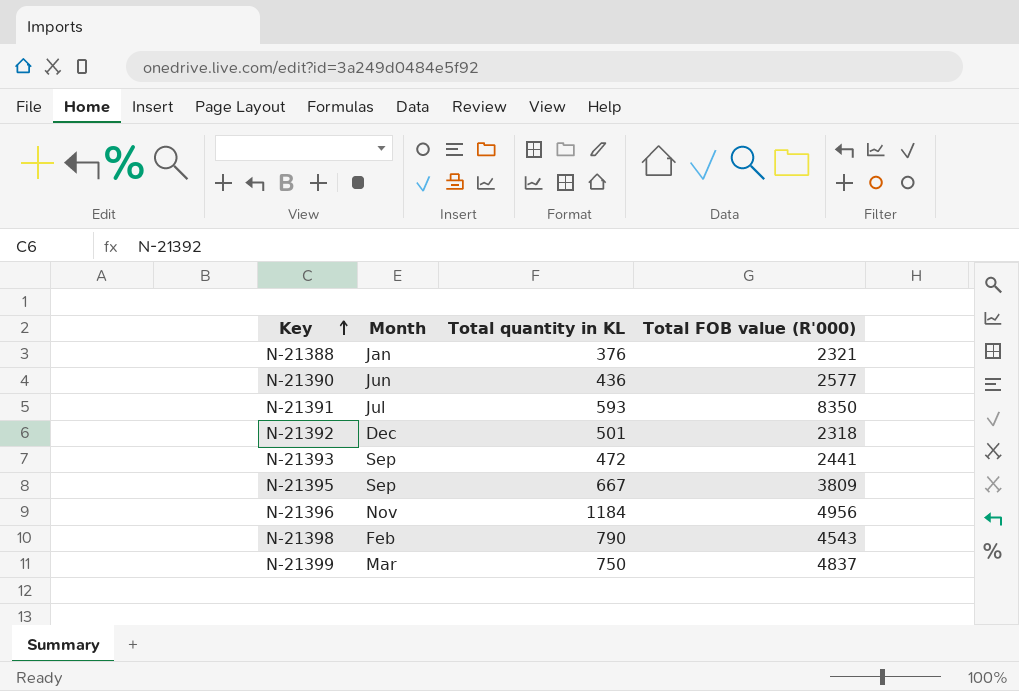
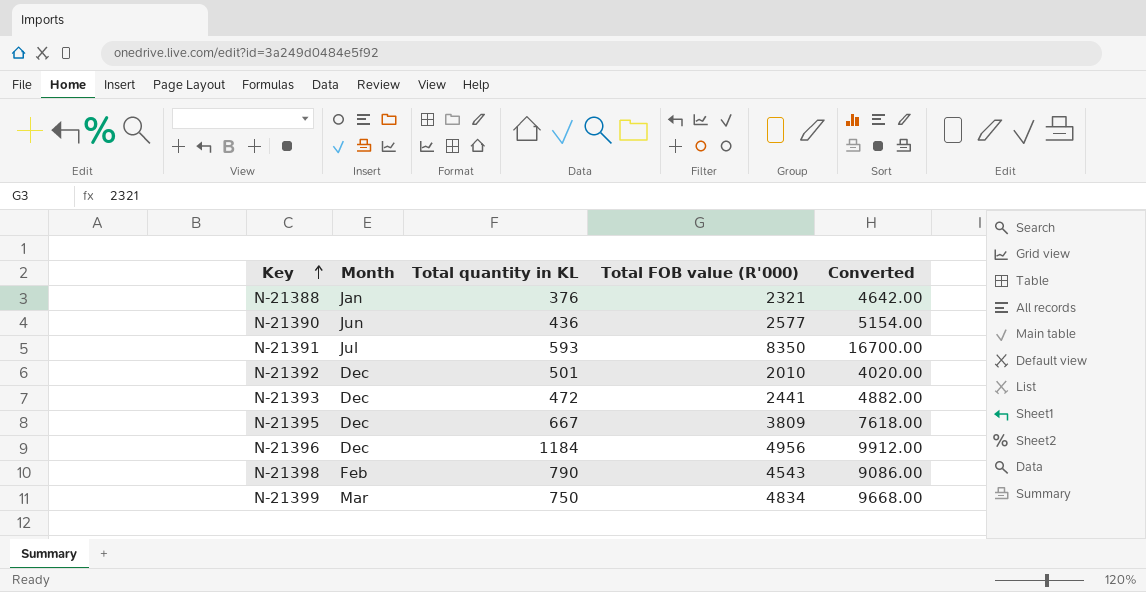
column Converted | formula: none -> [Total FOB value (R'000)] * 2
N-21392 | Total FOB value (R'000): 2318 -> 2010
N-21393 | Month: Sep -> Dec
N-21395 | Month: Sep -> Dec
N-21396 | Month: Nov -> Dec
N-21399 | Total FOB value (R'000): 4837 -> 4834

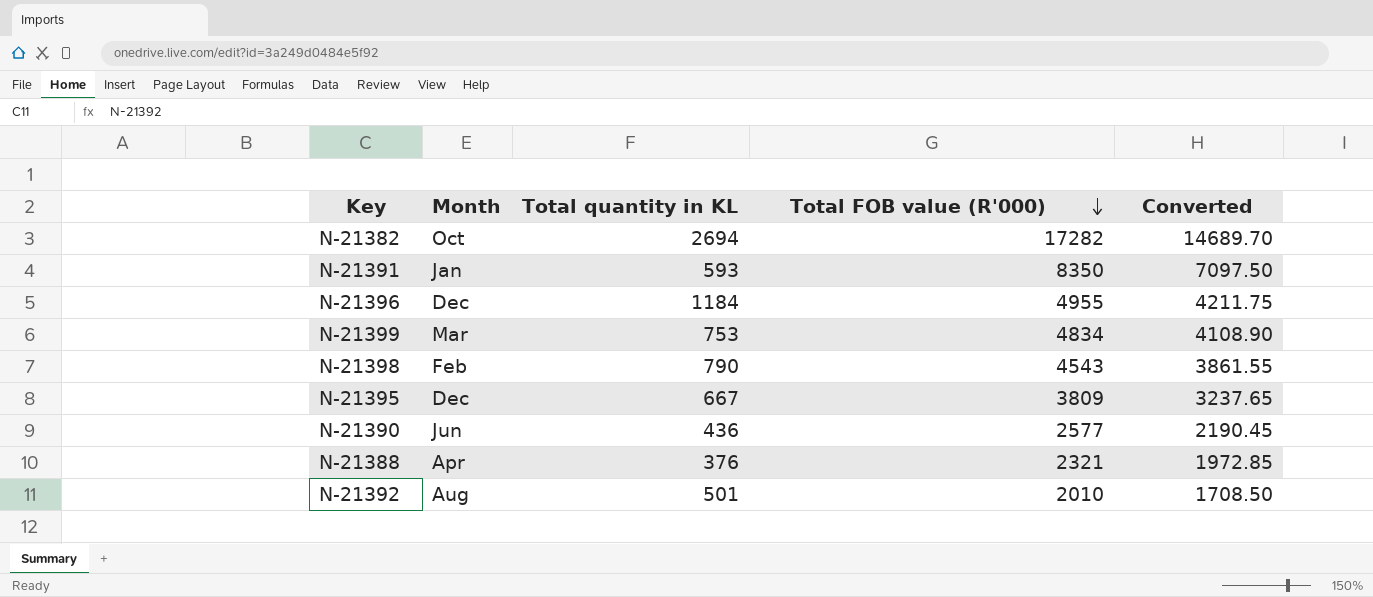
row order: Key ascending -> Total FOB value (R'000) descending
column Converted | formula: [Total FOB value (R'000)] * 2 -> [Total FOB value (R'000)] * 0.85
row N-21393: Dec | 472 | 2441 | 4882.00 -> none
row N-21382: none -> Oct | 2694 | 17282 | 14689.70
N-21391 | Month: Jul -> Jan
N-21396 | Total FOB value (R'000): 4956 -> 4955
N-21399 | Total quantity in KL: 750 -> 753
N-21388 | Month: Jan -> Apr
N-21392 | Month: Dec -> Aug

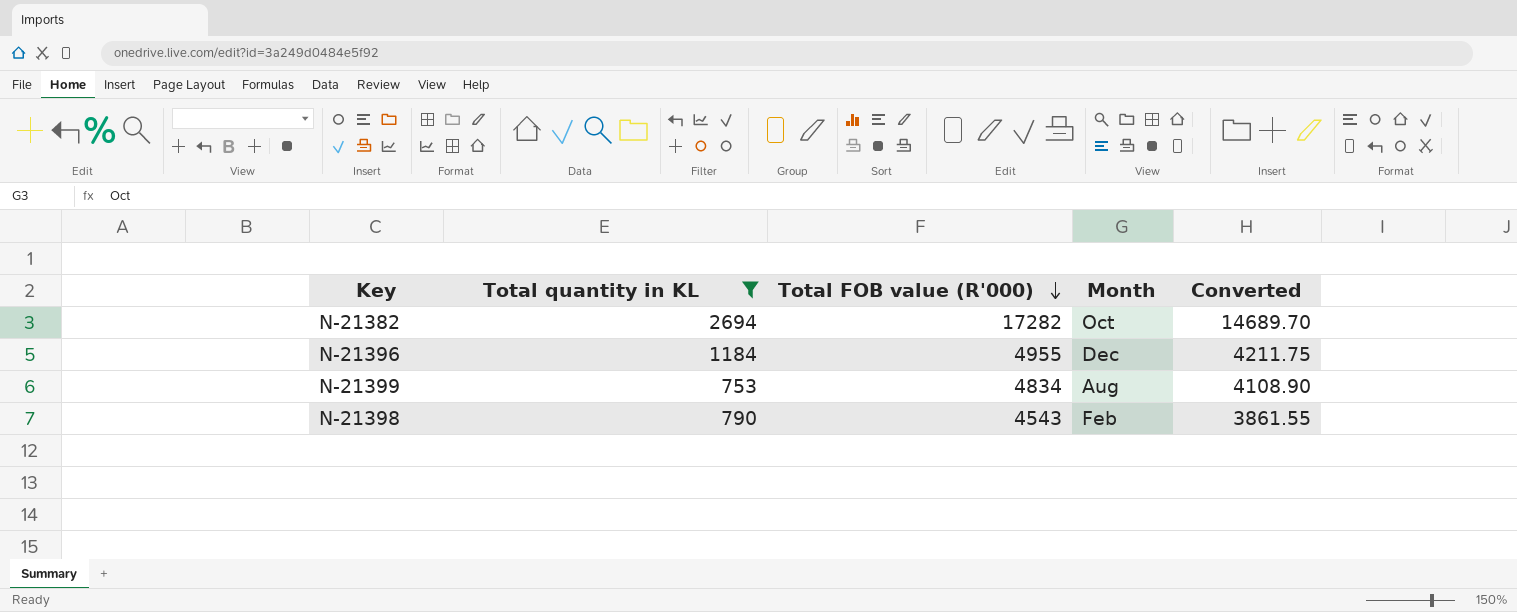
filter: none -> Total quantity in KL >= 753
column Month | position: 2 -> 4
N-21399 | Month: Mar -> Aug

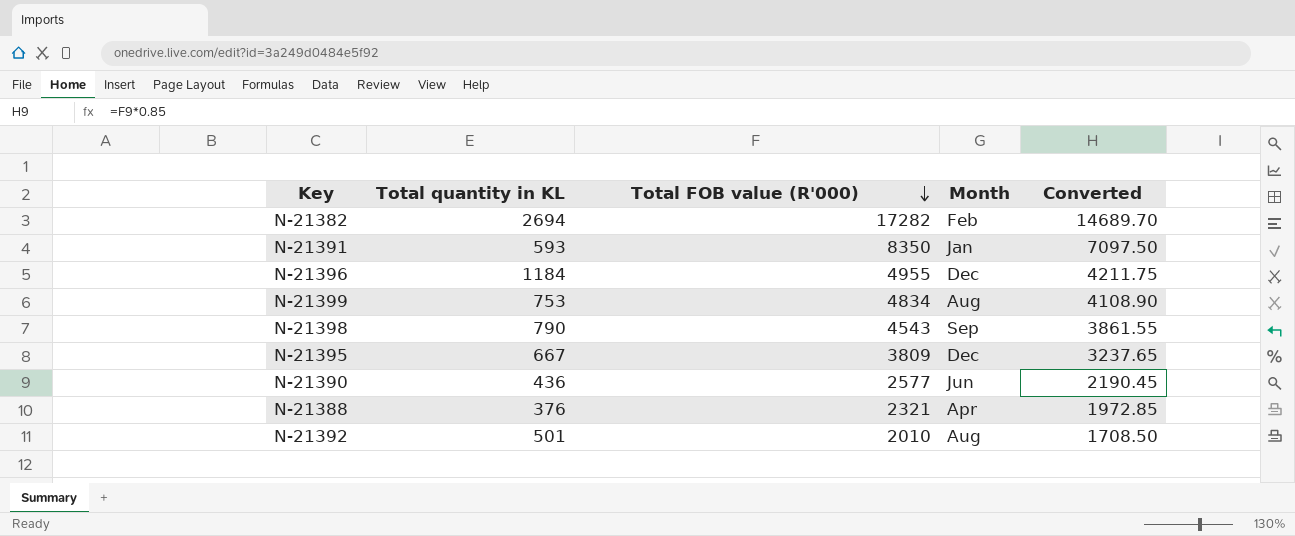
filter: Total quantity in KL >= 753 -> none
N-21382 | Month: Oct -> Feb
N-21398 | Month: Feb -> Sep

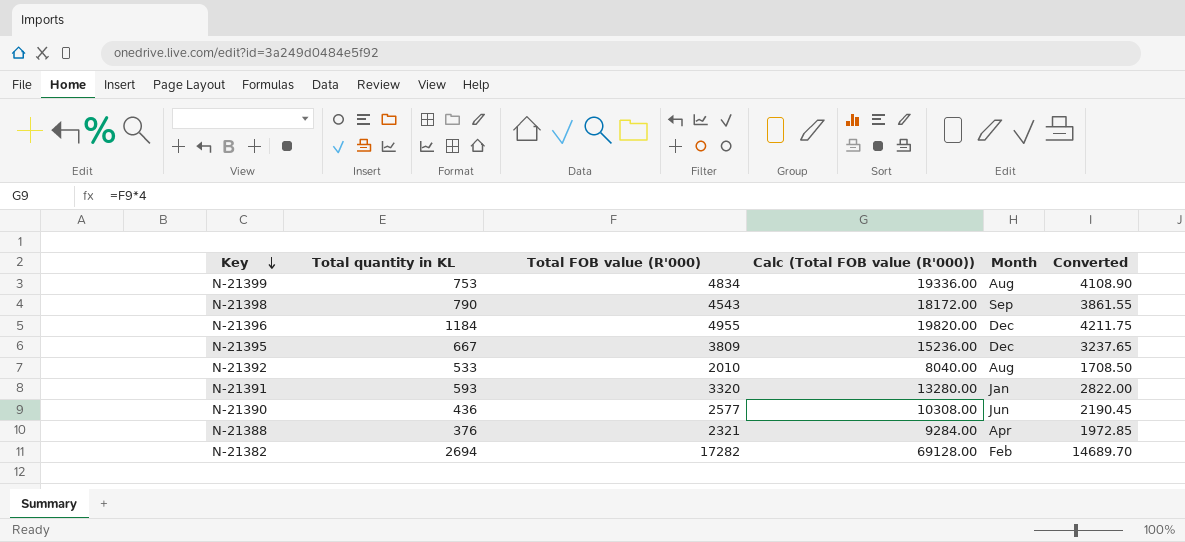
row order: Total FOB value (R'000) descending -> Key descending
column Calc (Total FOB value (R'000)) | formula: none -> [Total FOB value (R'000)] * 4
N-21392 | Total quantity in KL: 501 -> 533
N-21391 | Total FOB value (R'000): 8350 -> 3320
N-21391 | Converted: 7097.50 -> 2822.00

